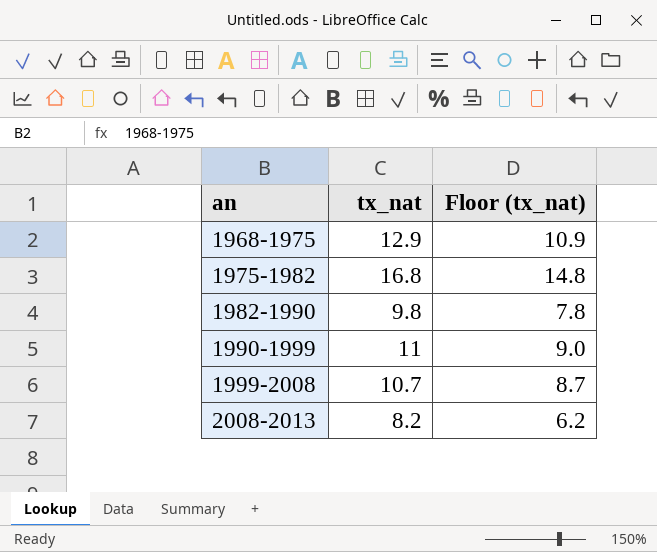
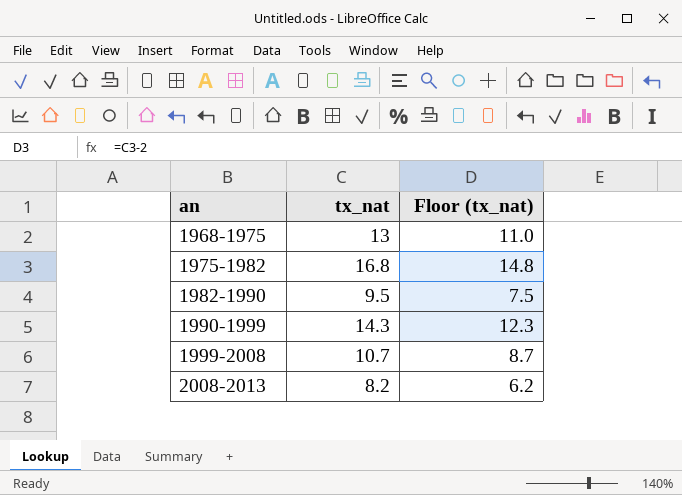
1968-1975 | tx_nat: 12.9 -> 13
1968-1975 | Floor (tx_nat): 10.9 -> 11.0
1982-1990 | tx_nat: 9.8 -> 9.5
1982-1990 | Floor (tx_nat): 7.8 -> 7.5
1990-1999 | tx_nat: 11 -> 14.3
1990-1999 | Floor (tx_nat): 9.0 -> 12.3

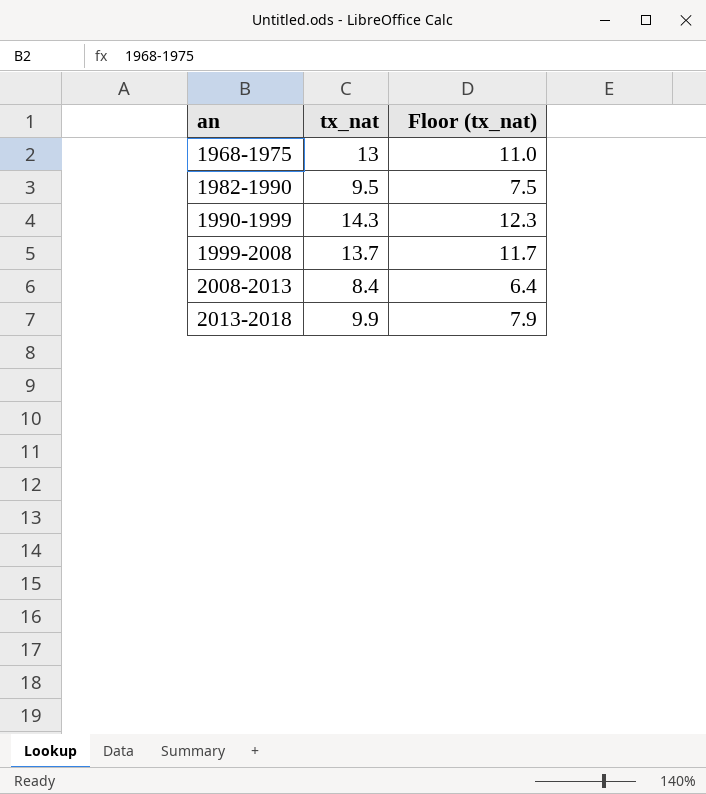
row 1975-1982: 16.8 | 14.8 -> none
1999-2008 | tx_nat: 10.7 -> 13.7
1999-2008 | Floor (tx_nat): 8.7 -> 11.7
2008-2013 | tx_nat: 8.2 -> 8.4
2008-2013 | Floor (tx_nat): 6.2 -> 6.4
row 2013-2018: none -> 9.9 | 7.9

